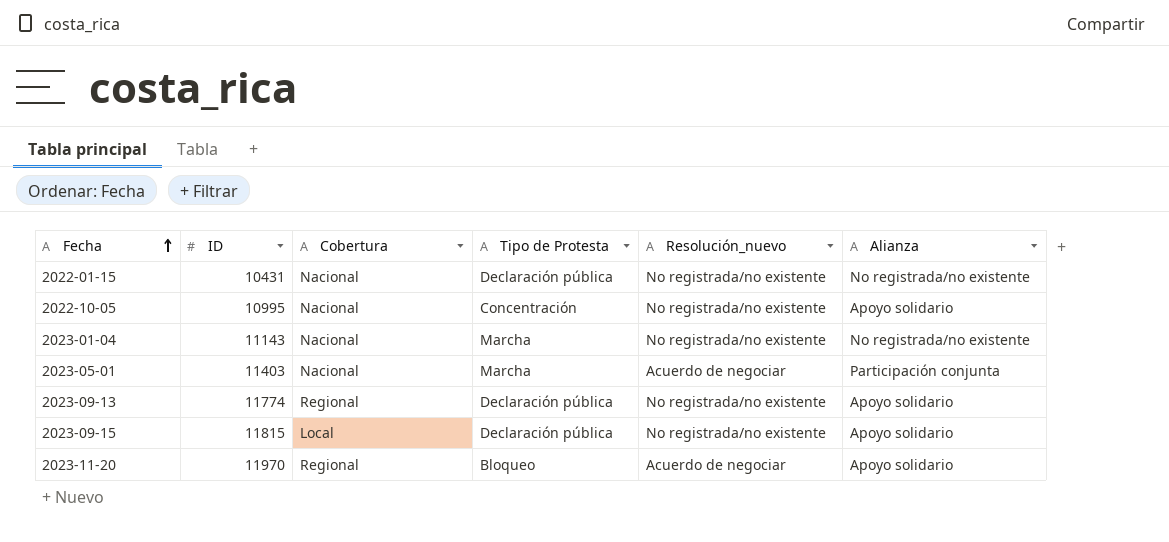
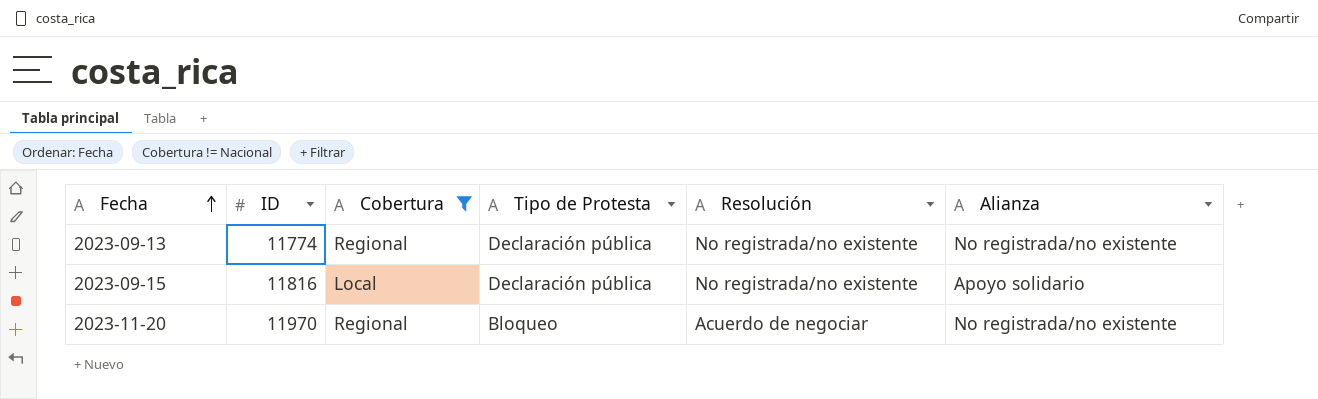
filter: none -> Cobertura != Nacional
column name: Resolución_nuevo -> Resolución
2023-09-13 | Alianza: Apoyo solidario -> No registrada/no existente
2023-09-15 | ID: 11815 -> 11816
2023-11-20 | Alianza: Apoyo solidario -> No registrada/no existente

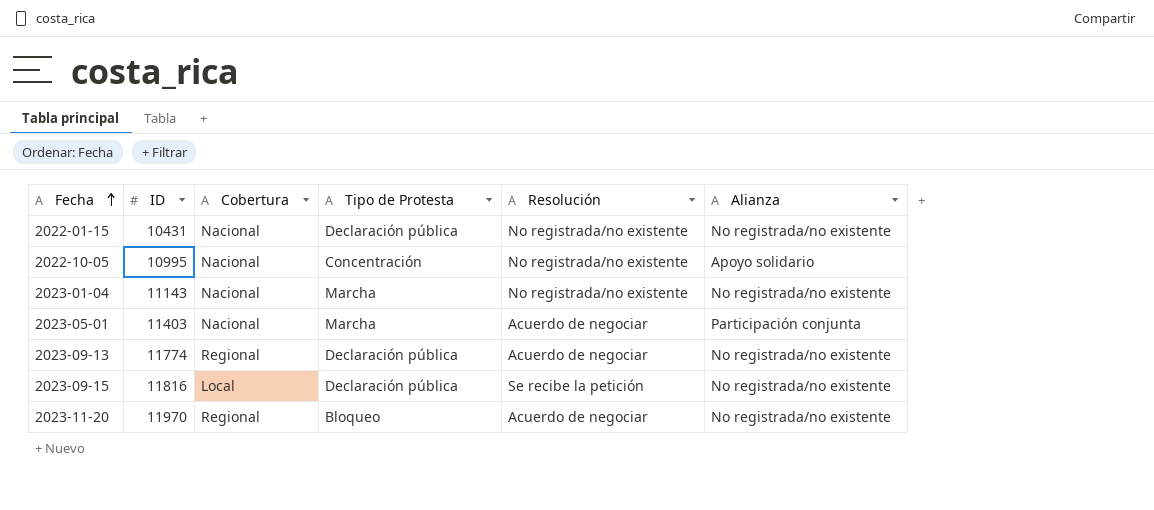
filter: Cobertura != Nacional -> none
2023-09-13 | Resolución: No registrada/no existente -> Acuerdo de negociar
2023-09-15 | Resolución: No registrada/no existente -> Se recibe la petición
2023-09-15 | Alianza: Apoyo solidario -> No registrada/no existente

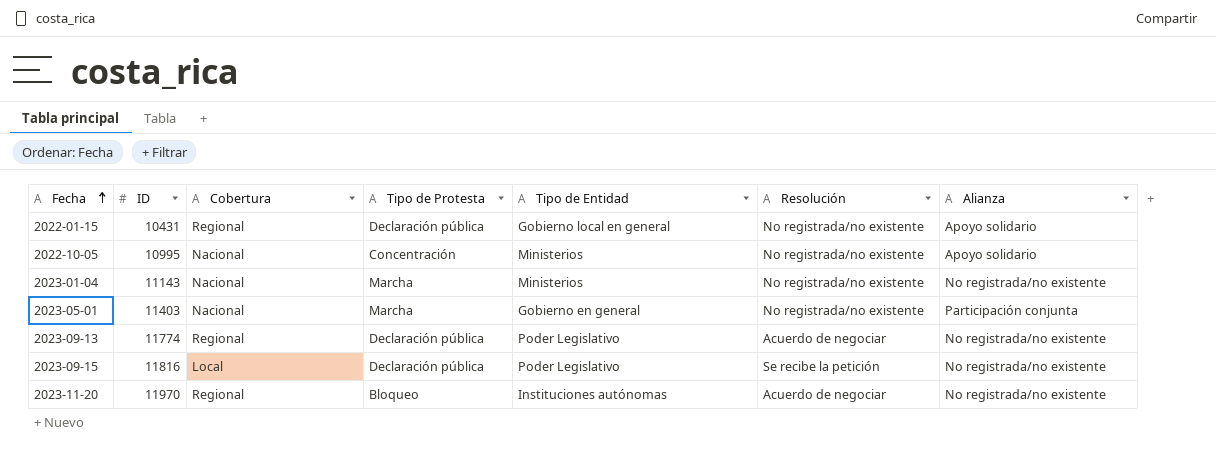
column Tipo de Entidad | position: none -> 5
2022-01-15 | Cobertura: Nacional -> Regional
2022-01-15 | Alianza: No registrada/no existente -> Apoyo solidario
2023-05-01 | Resolución: Acuerdo de negociar -> No registrada/no existente

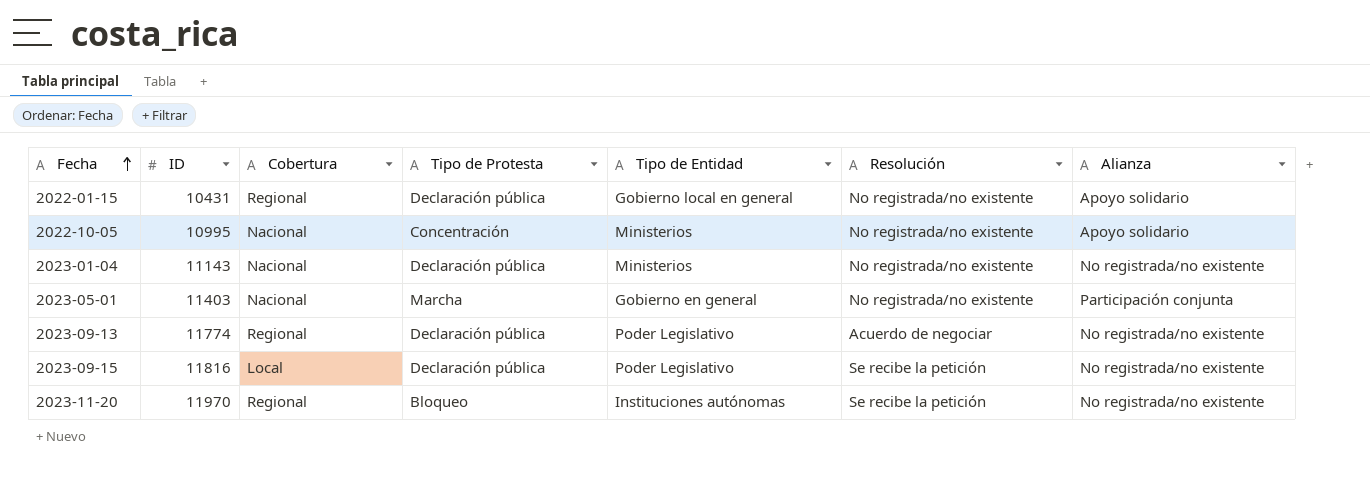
2023-01-04 | Tipo de Protesta: Marcha -> Declaración pública
2023-11-20 | Resolución: Acuerdo de negociar -> Se recibe la petición

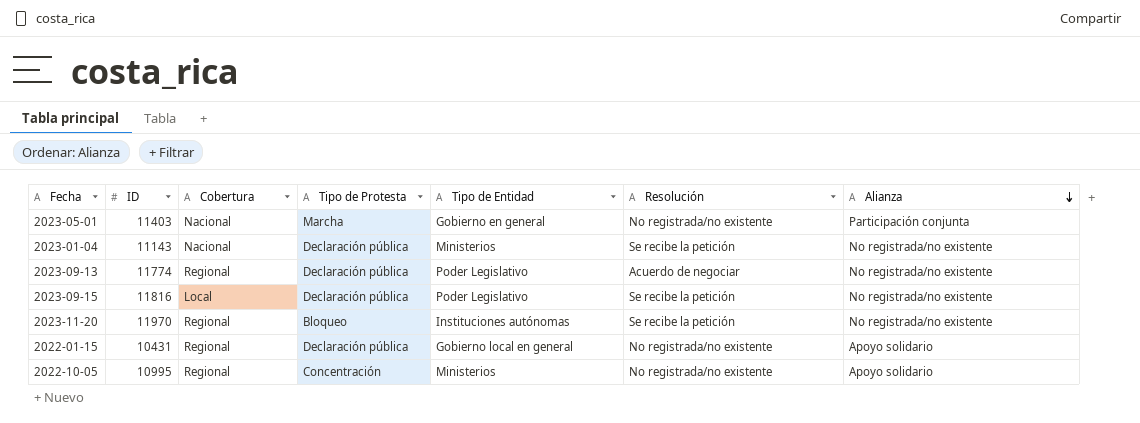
row order: Fecha ascending -> Alianza descending
2023-01-04 | Resolución: No registrada/no existente -> Se recibe la petición
2022-10-05 | Cobertura: Nacional -> Regional

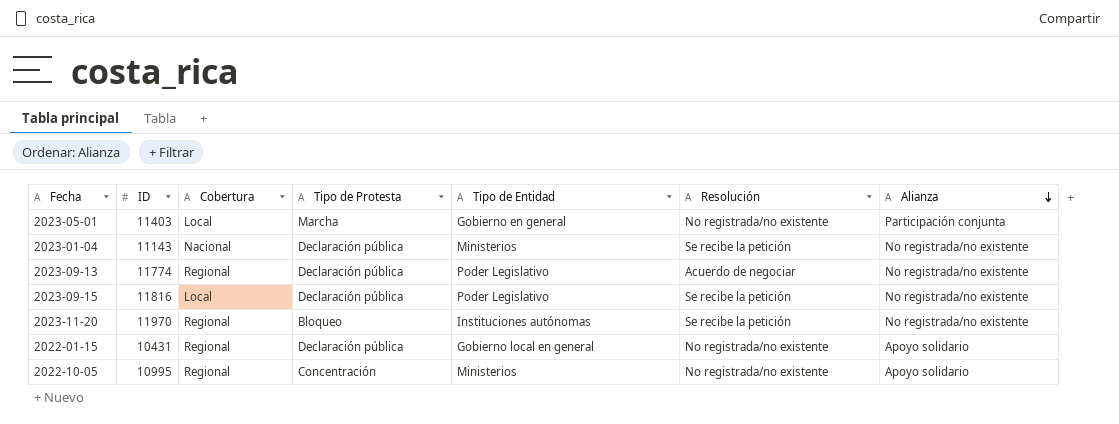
2023-05-01 | Cobertura: Nacional -> Local

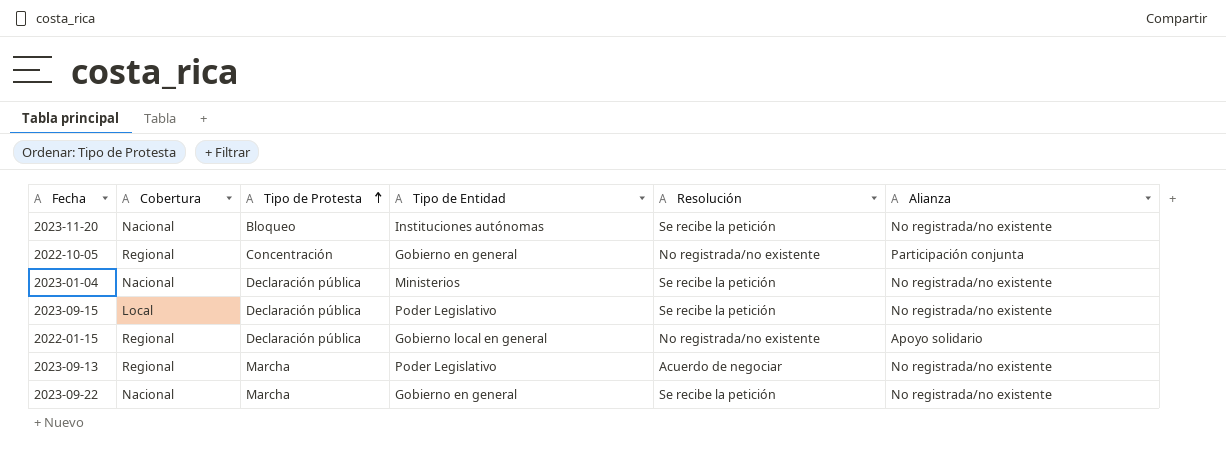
row order: Alianza descending -> Tipo de Protesta ascending
column ID | position: 2 -> none
row 2023-05-01: 11403 | Local | Marcha | Gobierno en general | No registrada/no existente | Participación conjunta -> none
2023-11-20 | Cobertura: Regional -> Nacional
2022-10-05 | Tipo de Entidad: Ministerios -> Gobierno en general
2022-10-05 | Alianza: Apoyo solidario -> Participación conjunta
2023-09-13 | Tipo de Protesta: Declaración pública -> Marcha
row 2023-09-22: none -> Nacional | Marcha | Gobierno en general | Se recibe la petición | No registrada/no existente

